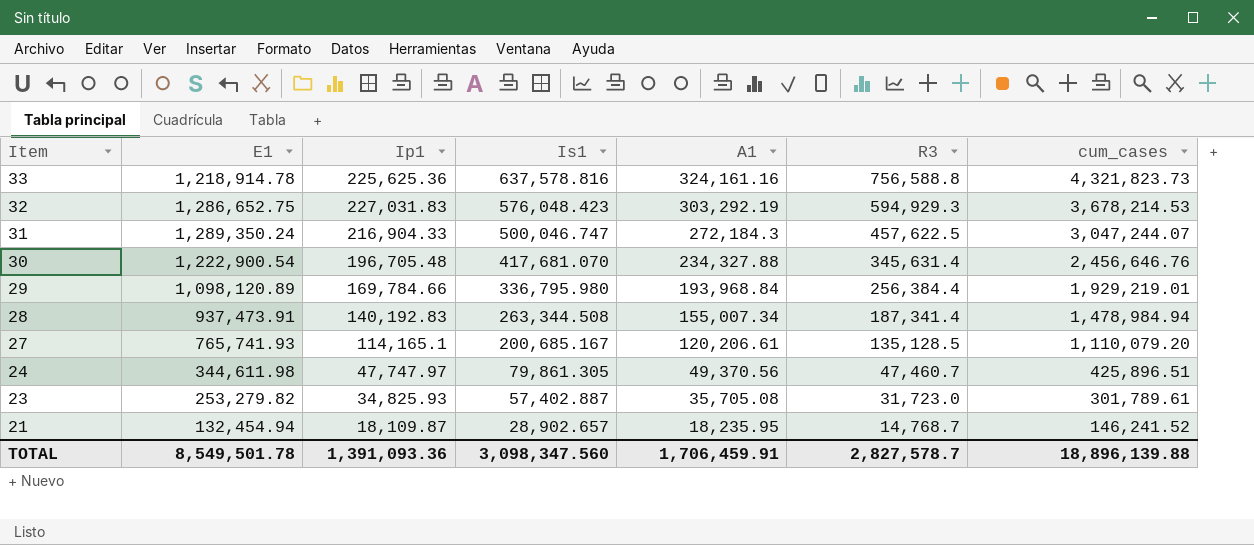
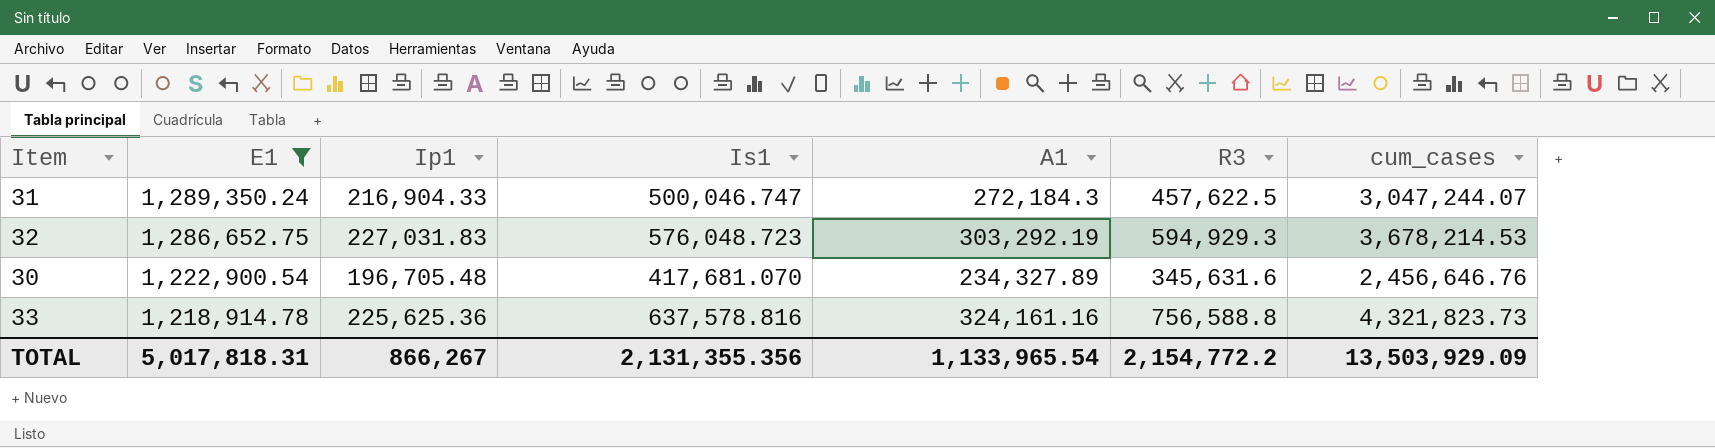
filter: none -> E1 >= 1,218,914.78
row order: Item descending -> E1 descending
32 | Is1: 576,048.423 -> 576,048.723
30 | A1: 234,327.88 -> 234,327.89
30 | R3: 345,631.4 -> 345,631.6
TOTAL | E1: 8,549,501.78 -> 5,017,818.31
TOTAL | Ip1: 1,391,093.36 -> 866,267
TOTAL | Is1: 3,098,347.560 -> 2,131,355.356
TOTAL | A1: 1,706,459.91 -> 1,133,965.54
TOTAL | R3: 2,827,578.7 -> 2,154,772.2
TOTAL | cum_cases: 18,896,139.88 -> 13,503,929.09

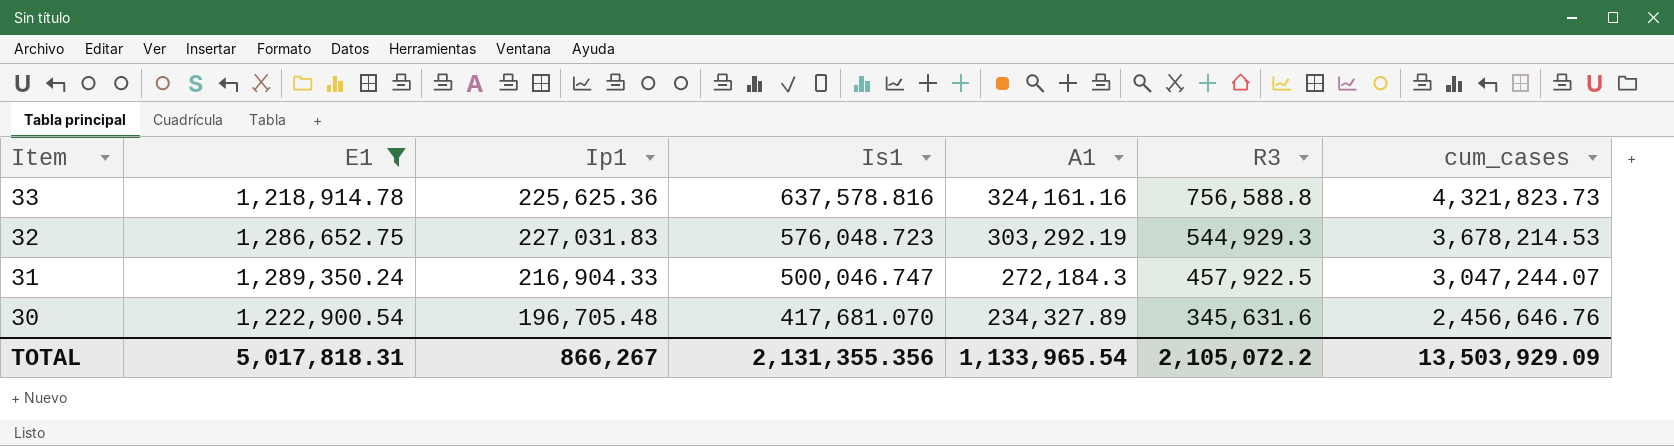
row order: E1 descending -> Item descending
32 | R3: 594,929.3 -> 544,929.3
31 | R3: 457,622.5 -> 457,922.5
TOTAL | R3: 2,154,772.2 -> 2,105,072.2

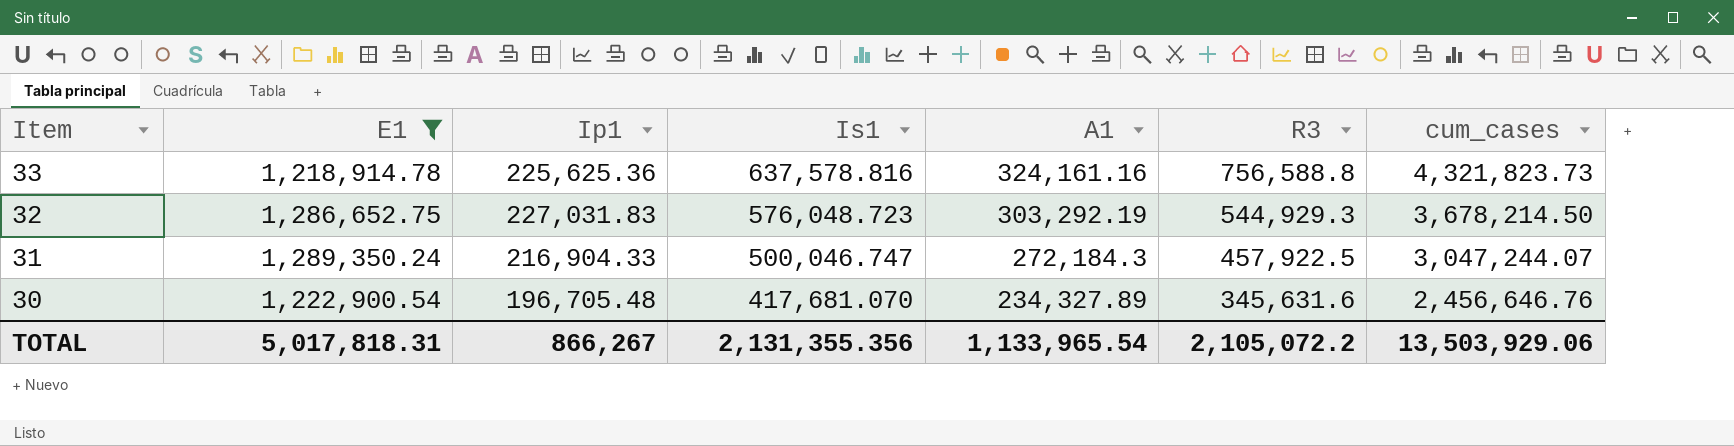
32 | cum_cases: 3,678,214.53 -> 3,678,214.50
TOTAL | cum_cases: 13,503,929.09 -> 13,503,929.06

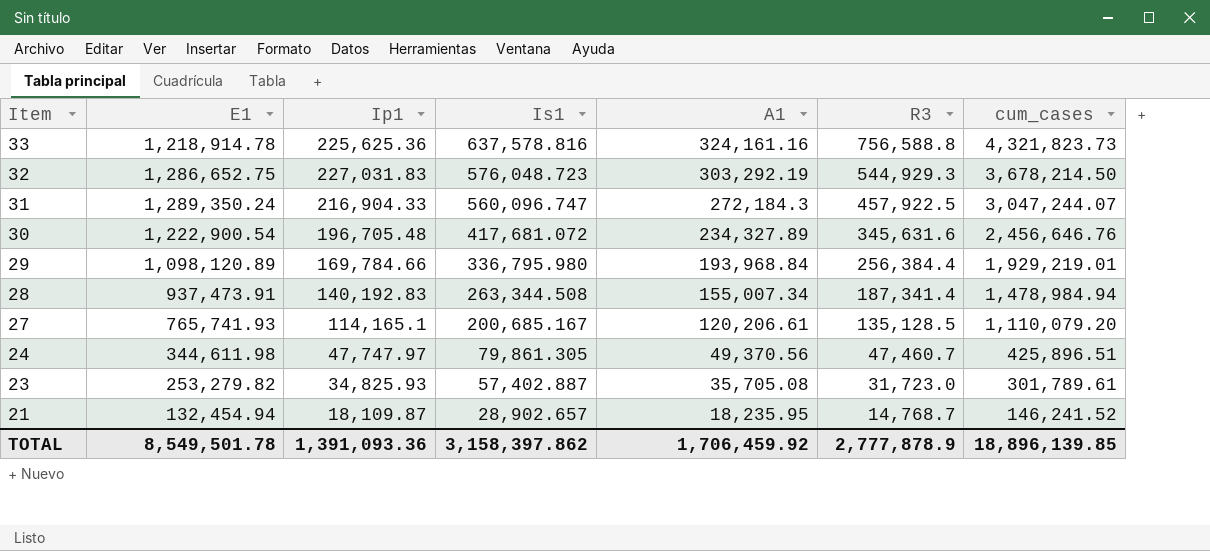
filter: E1 >= 1,218,914.78 -> none
31 | Is1: 500,046.747 -> 560,096.747
30 | Is1: 417,681.070 -> 417,681.072
TOTAL | E1: 5,017,818.31 -> 8,549,501.78
TOTAL | Ip1: 866,267 -> 1,391,093.36
TOTAL | Is1: 2,131,355.356 -> 3,158,397.862
TOTAL | A1: 1,133,965.54 -> 1,706,459.92
TOTAL | R3: 2,105,072.2 -> 2,777,878.9
TOTAL | cum_cases: 13,503,929.06 -> 18,896,139.85

